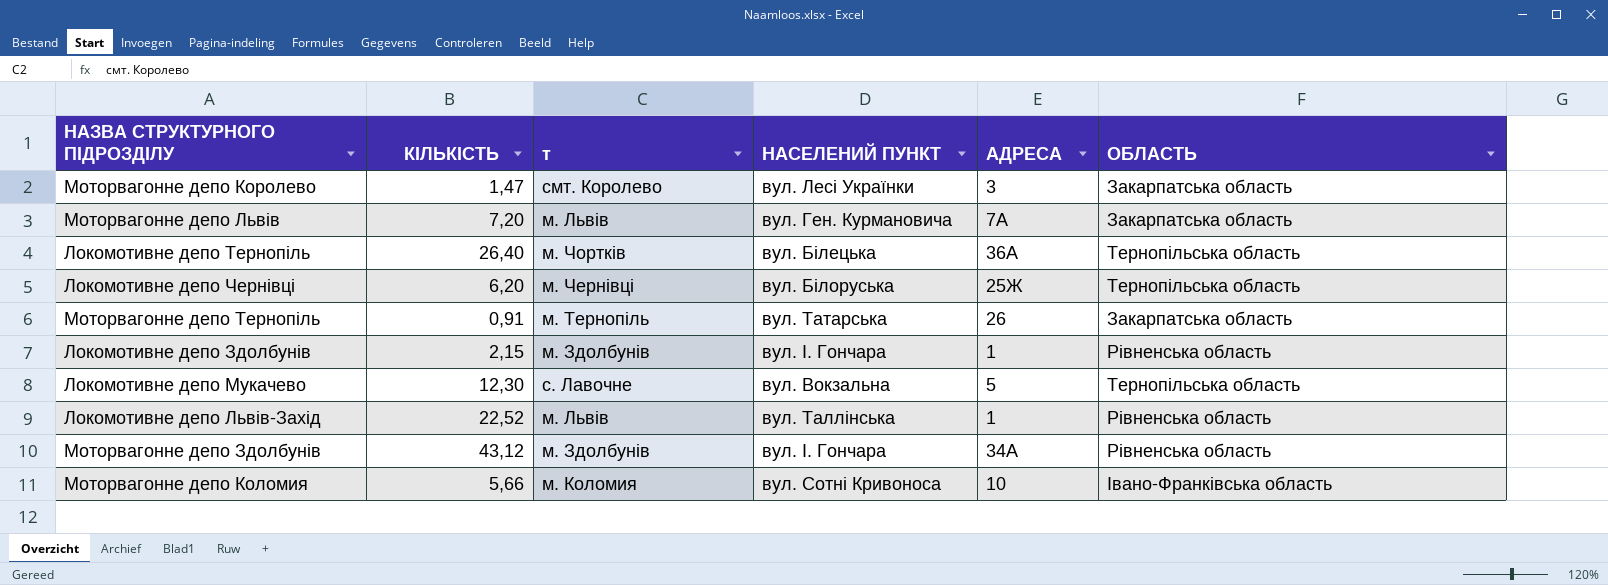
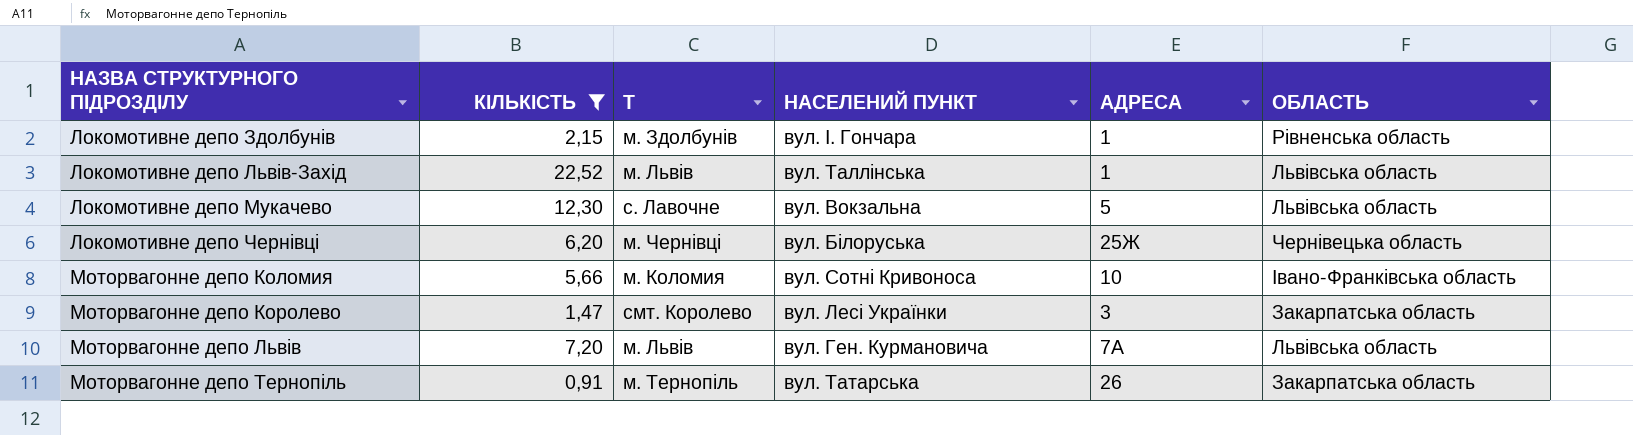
filter: none -> КІЛЬКІСТЬ <= 22,52
row order: none -> НАЗВА СТРУКТУРНОГО ПІДРОЗДІЛУ ascending
column name: т -> Т
Локомотивне депо Львів-Захід | ОБЛАСТЬ: Рівненська область -> Львівська область
Локомотивне депо Мукачево | ОБЛАСТЬ: Тернопільська область -> Львівська область
Локомотивне депо Чернівці | ОБЛАСТЬ: Тернопільська область -> Чернівецька область
Моторвагонне депо Львів | ОБЛАСТЬ: Закарпатська область -> Львівська область

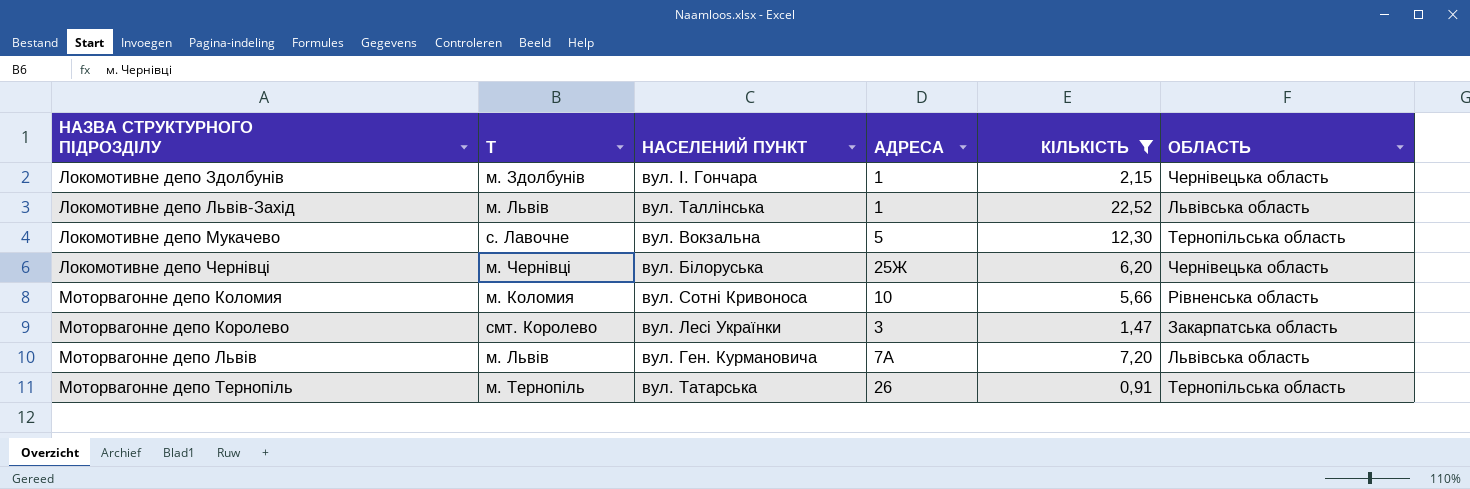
column КІЛЬКІСТЬ | position: 2 -> 5
Локомотивне депо Здолбунів | ОБЛАСТЬ: Рівненська область -> Чернівецька область
Локомотивне депо Мукачево | ОБЛАСТЬ: Львівська область -> Тернопільська область
Моторвагонне депо Коломия | ОБЛАСТЬ: Івано-Франківська область -> Рівненська область
Моторвагонне депо Тернопіль | ОБЛАСТЬ: Закарпатська область -> Тернопільська область

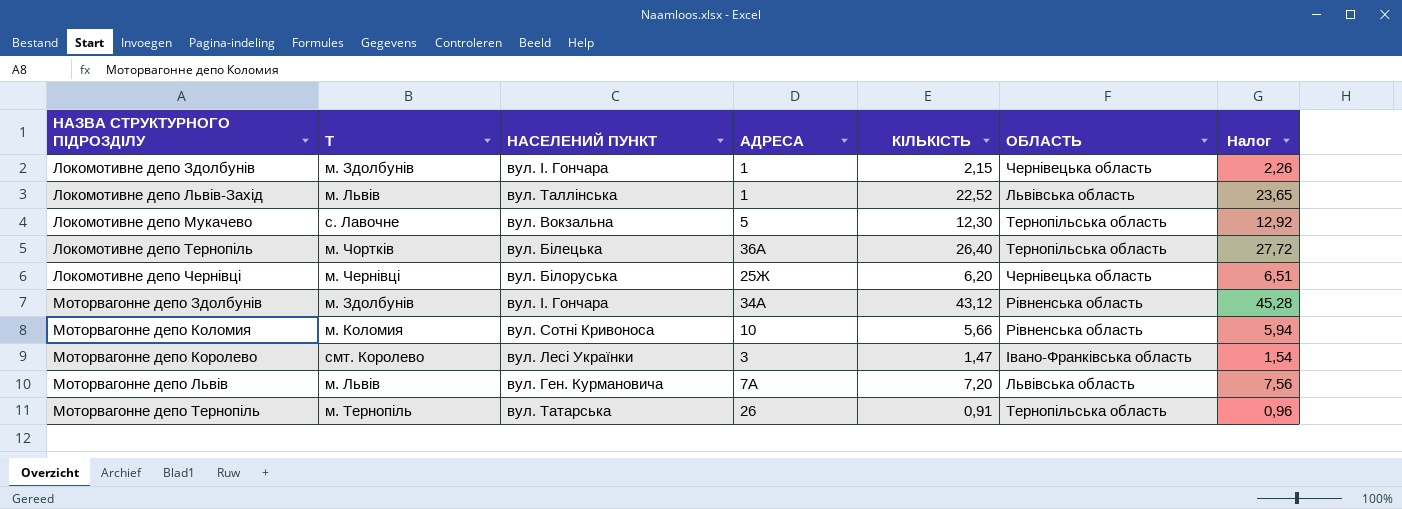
filter: КІЛЬКІСТЬ <= 22,52 -> none
column Налог | formula: none -> [КІЛЬКІСТЬ] * 1,05
Моторвагонне депо Королево | ОБЛАСТЬ: Закарпатська область -> Івано-Франківська область

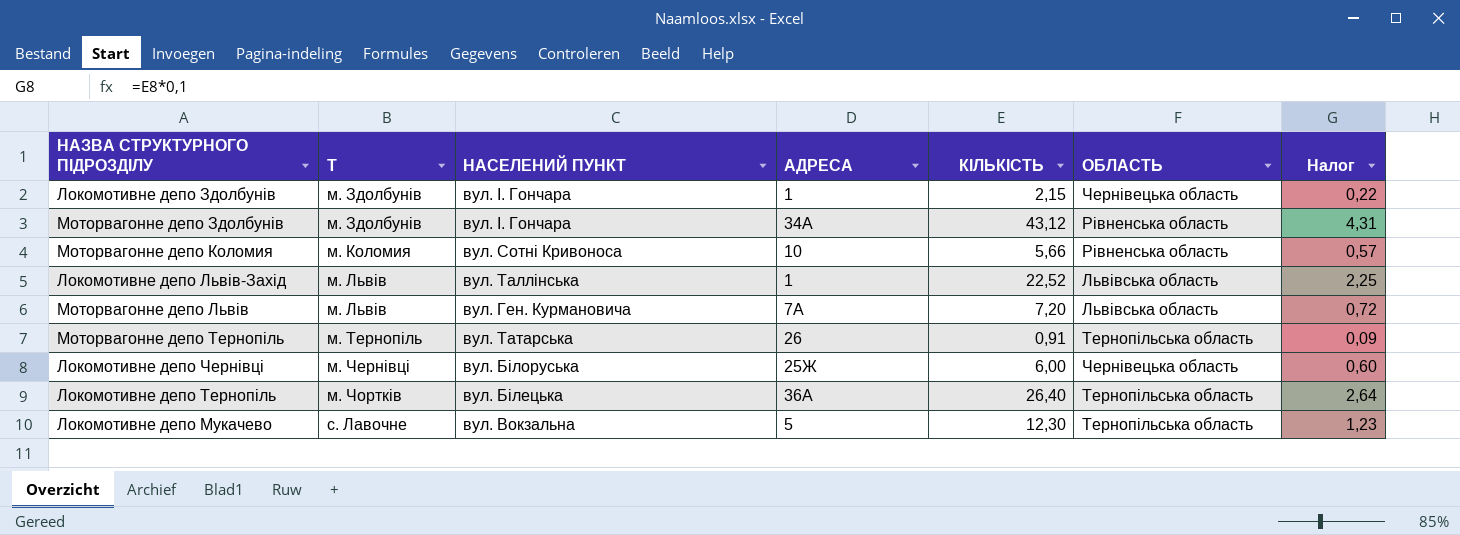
row order: НАЗВА СТРУКТУРНОГО ПІДРОЗДІЛУ ascending -> Т ascending
column Налог | formula: [КІЛЬКІСТЬ] * 1,05 -> [КІЛЬКІСТЬ] * 0,1
row Моторвагонне депо Королево: смт. Королево | вул. Лесі Українки | 3 | 1,47 | Івано-Франківська область | 1,54 -> none
Локомотивне депо Чернівці | КІЛЬКІСТЬ: 6,20 -> 6,00

